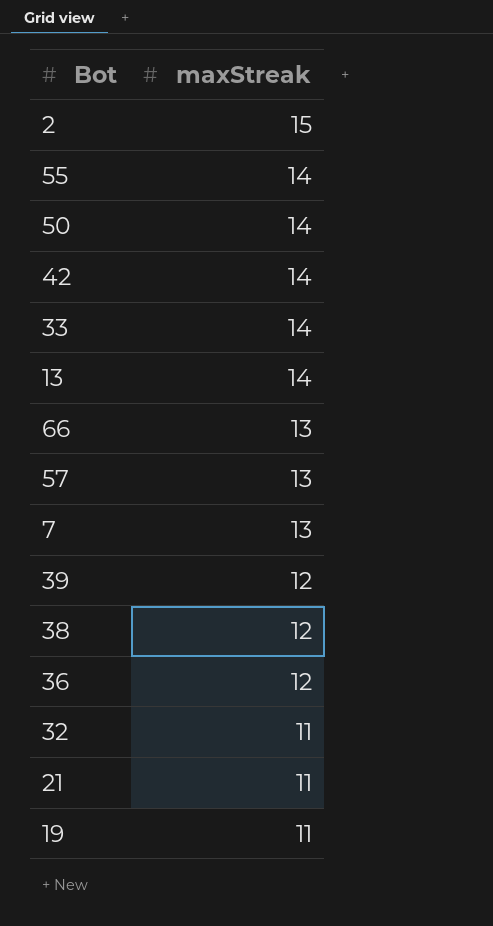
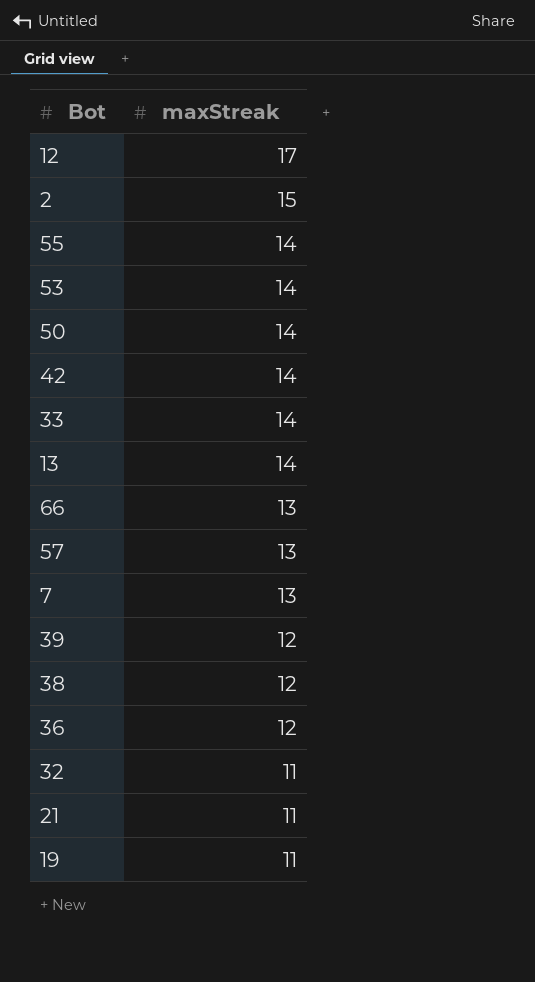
row 12: none -> 17
row 53: none -> 14

